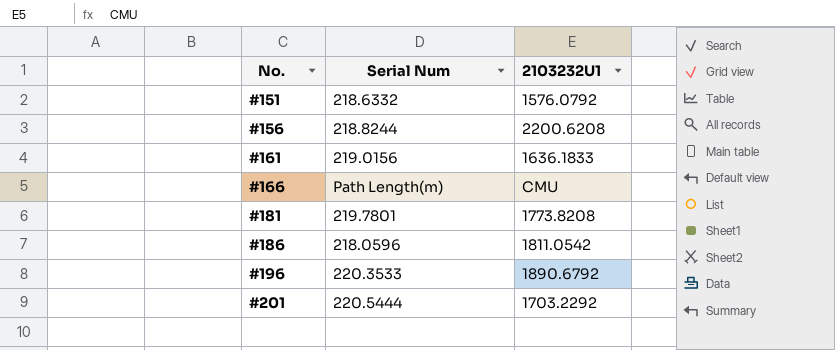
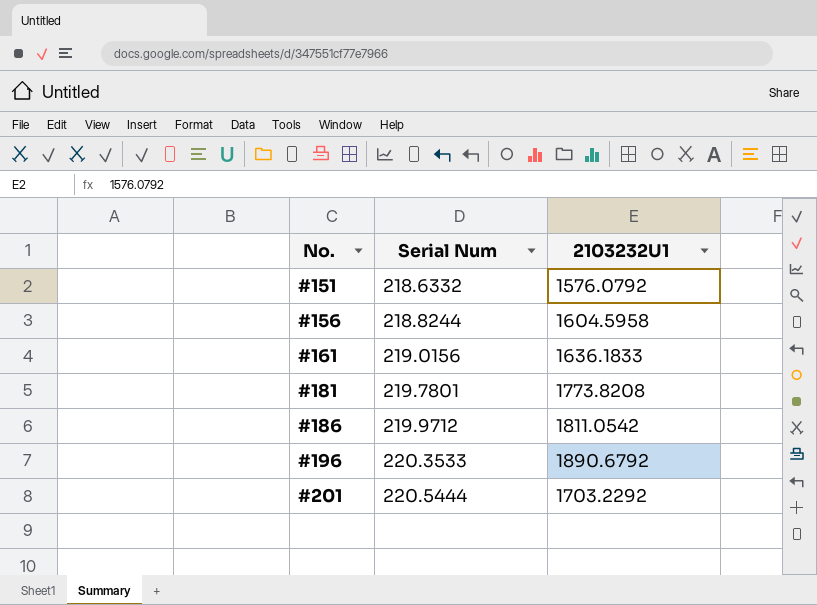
row #166: Path Length(m) | CMU -> none
#156 | 2103232U1: 2200.6208 -> 1604.5958
#186 | Serial Num: 218.0596 -> 219.9712

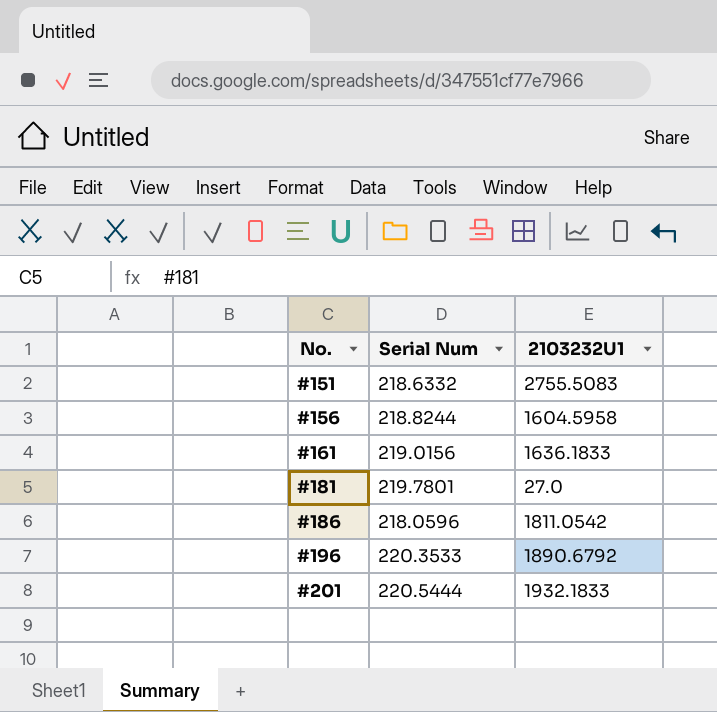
#151 | 2103232U1: 1576.0792 -> 2755.5083
#181 | 2103232U1: 1773.8208 -> 27.0
#186 | Serial Num: 219.9712 -> 218.0596
#201 | 2103232U1: 1703.2292 -> 1932.1833

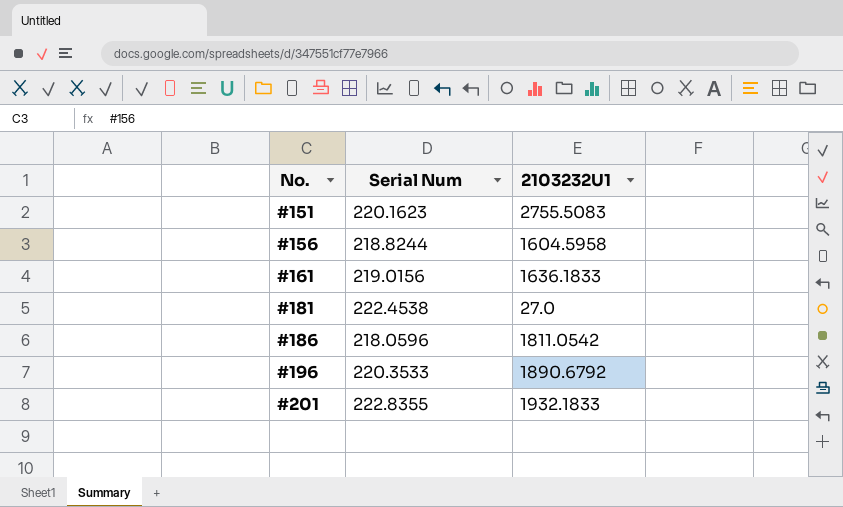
#151 | Serial Num: 218.6332 -> 220.1623
#181 | Serial Num: 219.7801 -> 222.4538
#201 | Serial Num: 220.5444 -> 222.8355

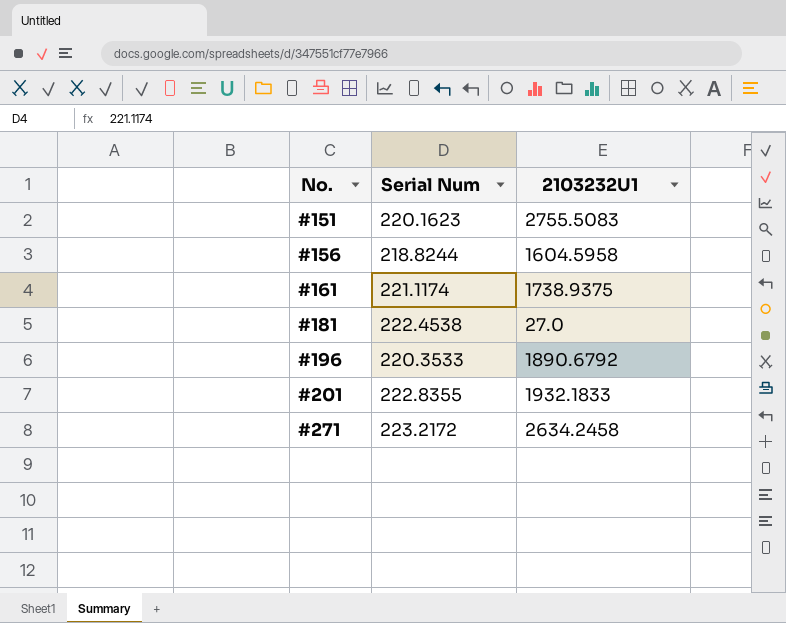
row #186: 218.0596 | 1811.0542 -> none
#161 | Serial Num: 219.0156 -> 221.1174
#161 | 2103232U1: 1636.1833 -> 1738.9375
row #271: none -> 223.2172 | 2634.2458

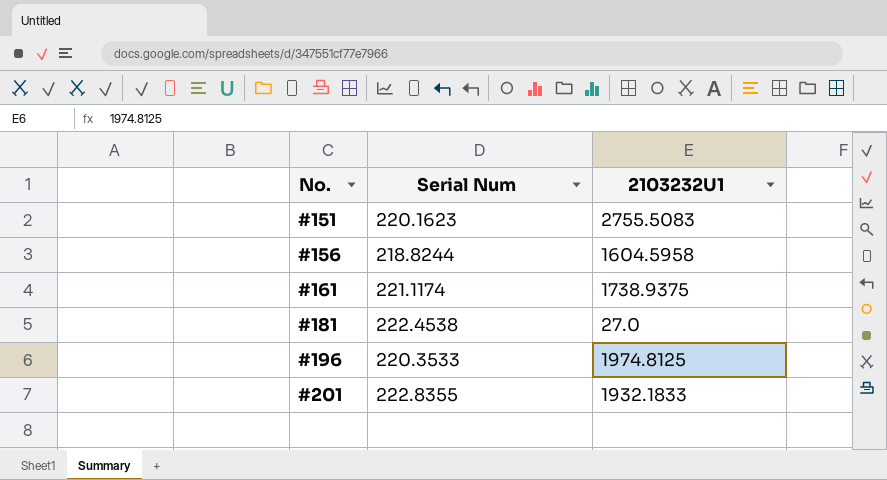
row #271: 223.2172 | 2634.2458 -> none
#196 | 2103232U1: 1890.6792 -> 1974.8125

